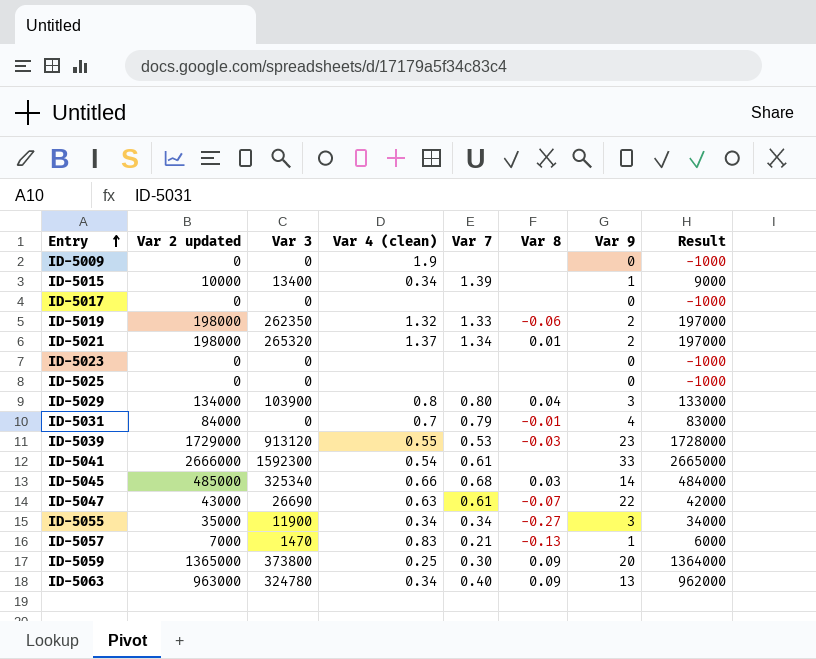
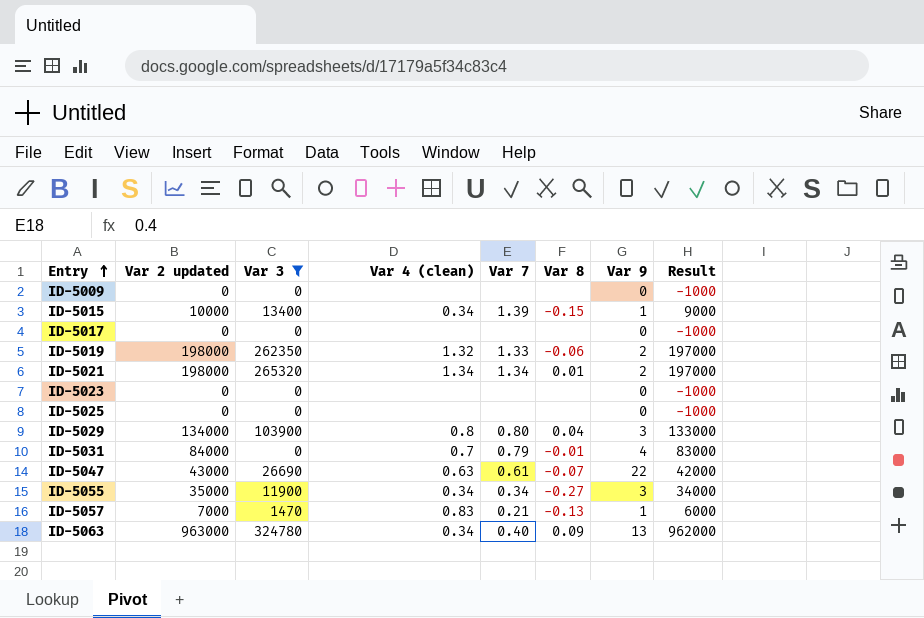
filter: none -> Var 3 <= 324780
ID-5009 | Var 4 (clean): 1.9 -> none
ID-5015 | Var 8: none -> -0.15
ID-5021 | Var 4 (clean): 1.37 -> 1.34

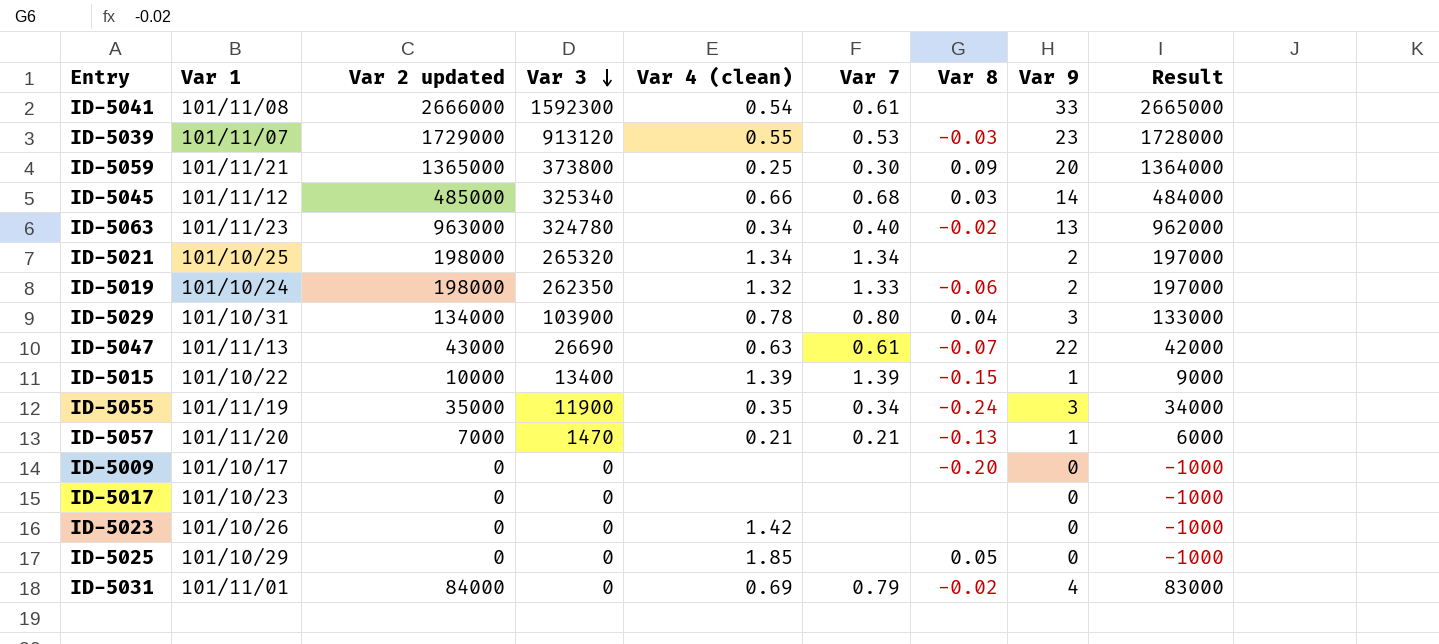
filter: Var 3 <= 324780 -> none
row order: Entry ascending -> Var 3 descending
column Var 1 | position: none -> 2
ID-5063 | Var 8: 0.09 -> -0.02
ID-5021 | Var 8: 0.01 -> none
ID-5029 | Var 4 (clean): 0.8 -> 0.78
ID-5015 | Var 4 (clean): 0.34 -> 1.39
ID-5055 | Var 4 (clean): 0.34 -> 0.35
ID-5055 | Var 8: -0.27 -> -0.24
ID-5057 | Var 4 (clean): 0.83 -> 0.21
ID-5009 | Var 8: none -> -0.20
ID-5023 | Var 4 (clean): none -> 1.42
ID-5025 | Var 4 (clean): none -> 1.85
ID-5025 | Var 8: none -> 0.05
ID-5031 | Var 4 (clean): 0.7 -> 0.69
ID-5031 | Var 8: -0.01 -> -0.02

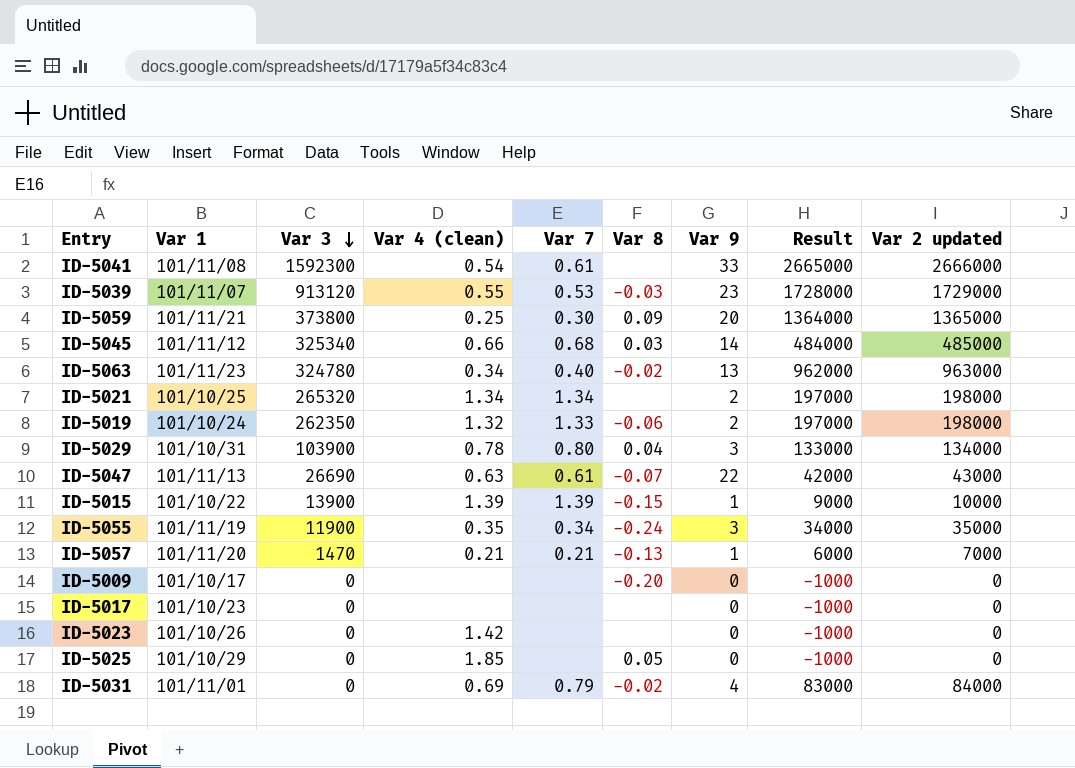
column Var 2 updated | position: 3 -> 9
ID-5015 | Var 3: 13400 -> 13900

